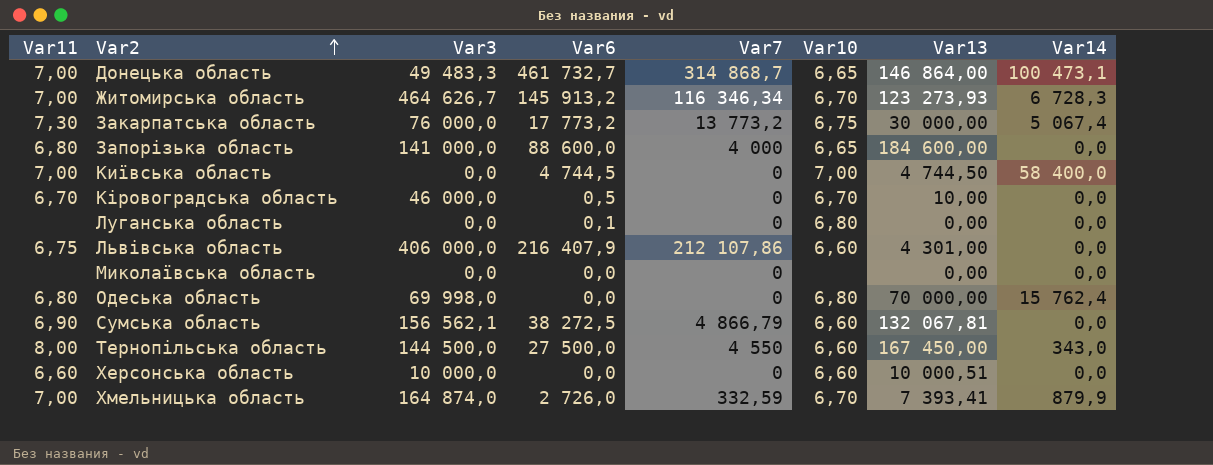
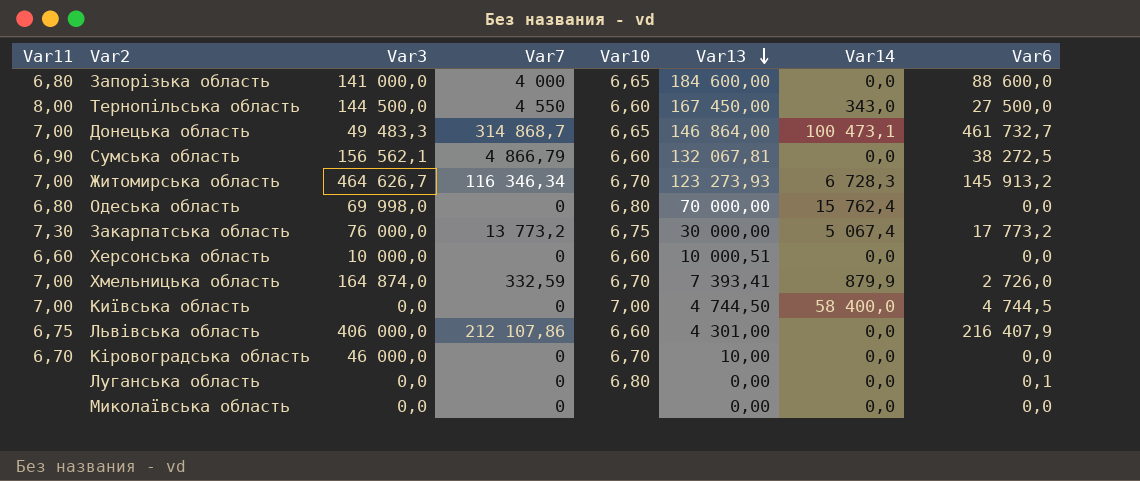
row order: Var2 ascending -> Var13 descending
column Var6 | position: 4 -> 8
Кіровоградська область | Var6: 0,5 -> 0,0

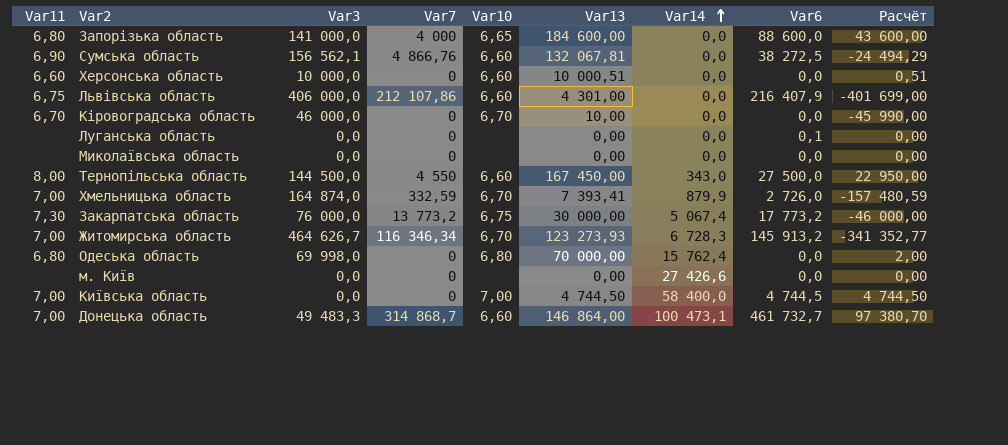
row order: Var13 descending -> Var14 ascending
column Расчёт | formula: none -> [Var13] - [Var3]
Сумська область | Var7: 4 866,79 -> 4 866,76
Луганська область | Var10: 6,80 -> none
row м. Київ: none -> none | 0,0 | 0 | none | 0,00 | 27 426,6 | 0,0 | 0,00
Донецька область | Var10: 6,65 -> 6,60

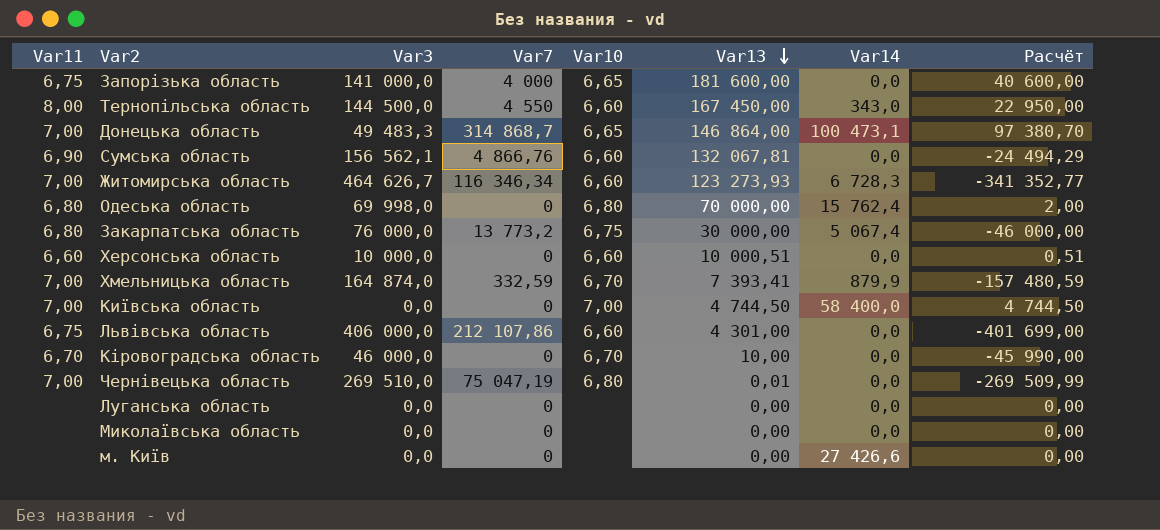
row order: Var14 ascending -> Var13 descending
column Var6 | position: 8 -> none
Запорізька область | Var11: 6,80 -> 6,75
Запорізька область | Var13: 184 600,00 -> 181 600,00
Запорізька область | Расчёт: 43 600,00 -> 40 600,00
Донецька область | Var10: 6,60 -> 6,65
Житомирська область | Var10: 6,70 -> 6,60
Закарпатська область | Var11: 7,30 -> 6,80
row Чернівецька область: none -> 7,00 | 269 510,0 | 75 047,19 | 6,80 | 0,01 | 0,0 | -269 509,99

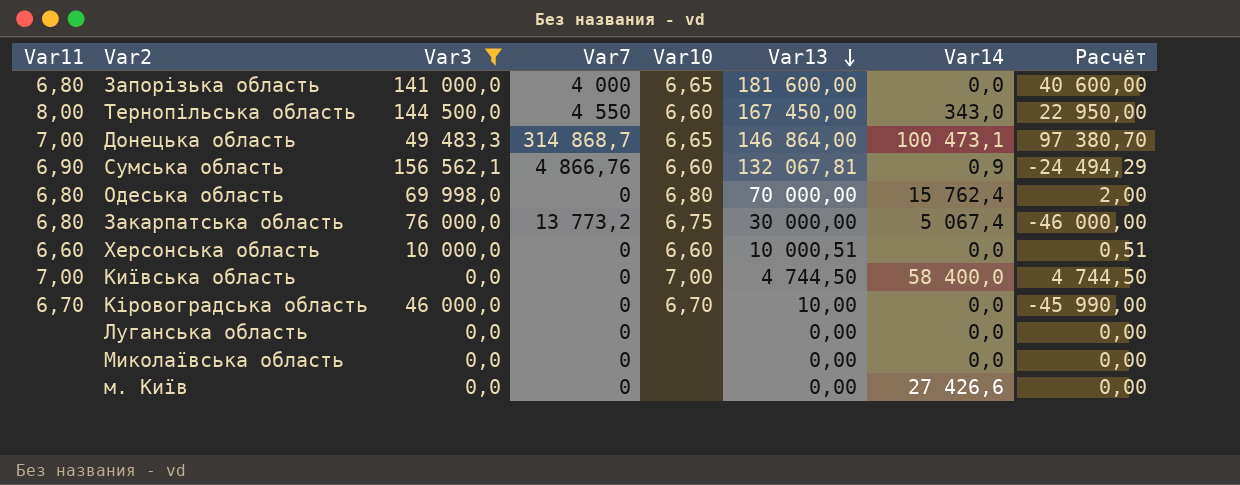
filter: none -> Var3 <= 156 562,1
Запорізька область | Var11: 6,75 -> 6,80
Сумська область | Var14: 0,0 -> 0,9

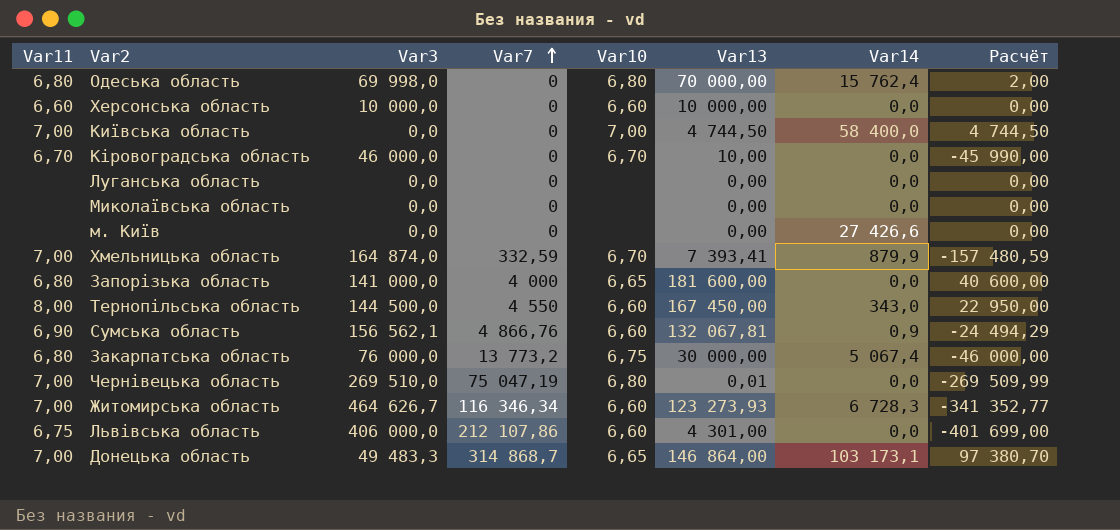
filter: Var3 <= 156 562,1 -> none
row order: Var13 descending -> Var7 ascending
Херсонська область | Var13: 10 000,51 -> 10 000,00
Херсонська область | Расчёт: 0,51 -> 0,00
Донецька область | Var14: 100 473,1 -> 103 173,1

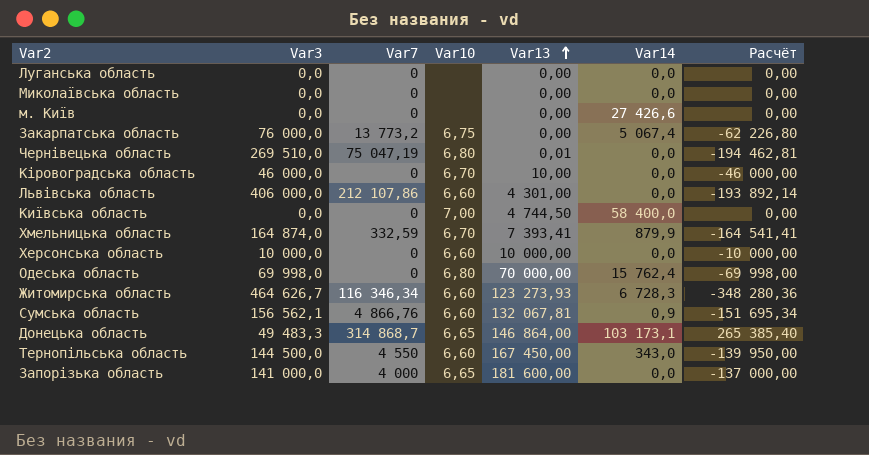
row order: Var7 ascending -> Var13 ascending
column Var11 | position: 1 -> none
column Расчёт | formula: [Var13] - [Var3] -> [Var7] - [Var3]
Закарпатська область | Var13: 30 000,00 -> 0,00

